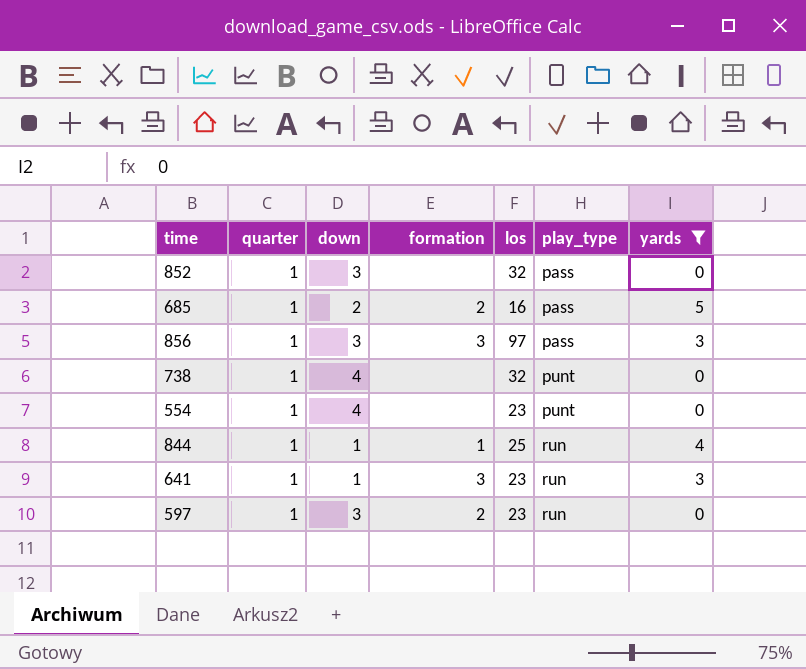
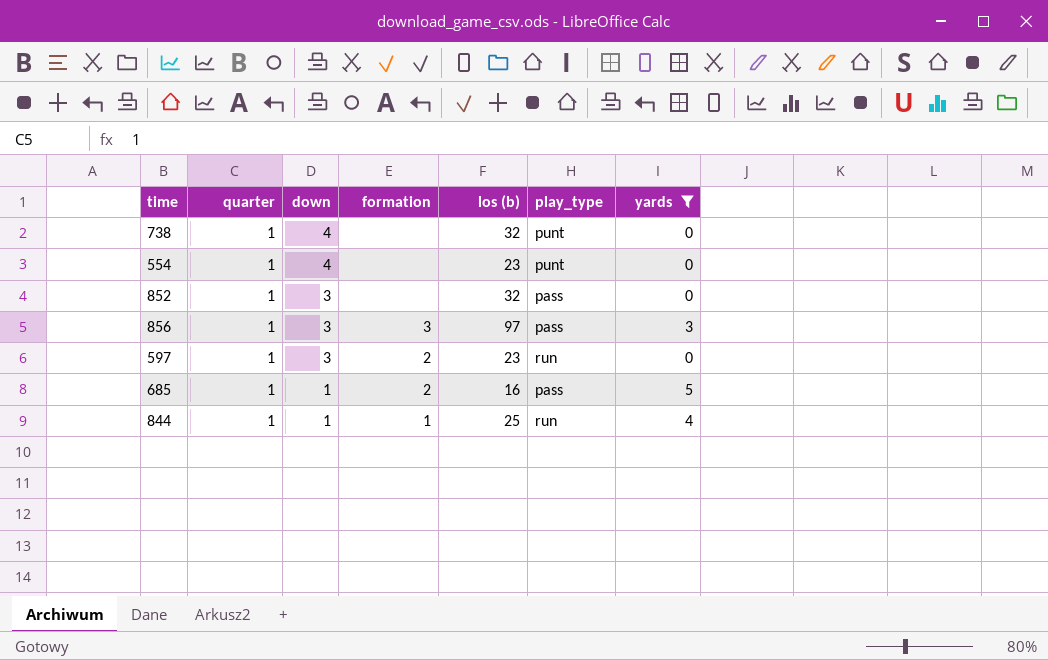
row order: play_type ascending -> down descending
column name: los -> los (b)
row 641: 1 | 1 | 3 | 23 | run | 3 -> none
685 | down: 2 -> 1

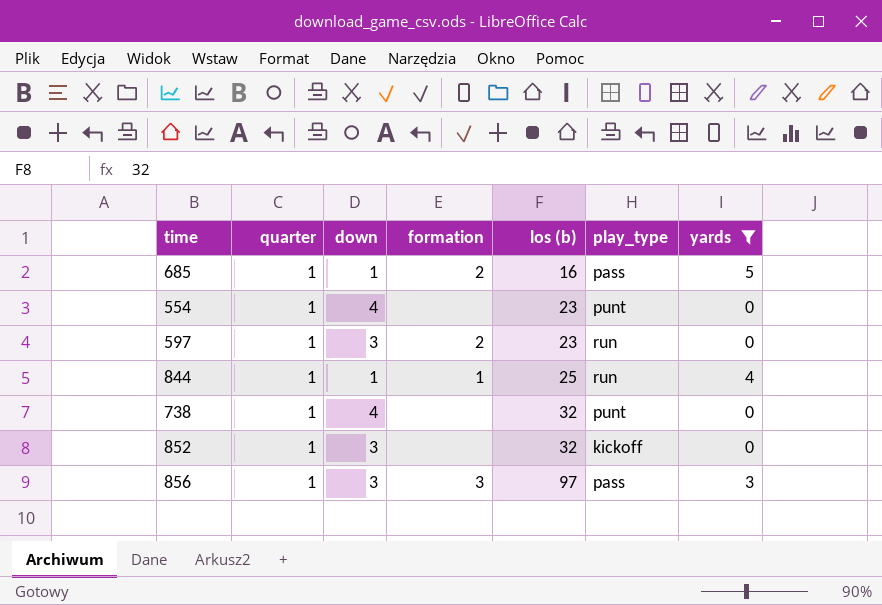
row order: down descending -> los (b) ascending
852 | play_type: pass -> kickoff

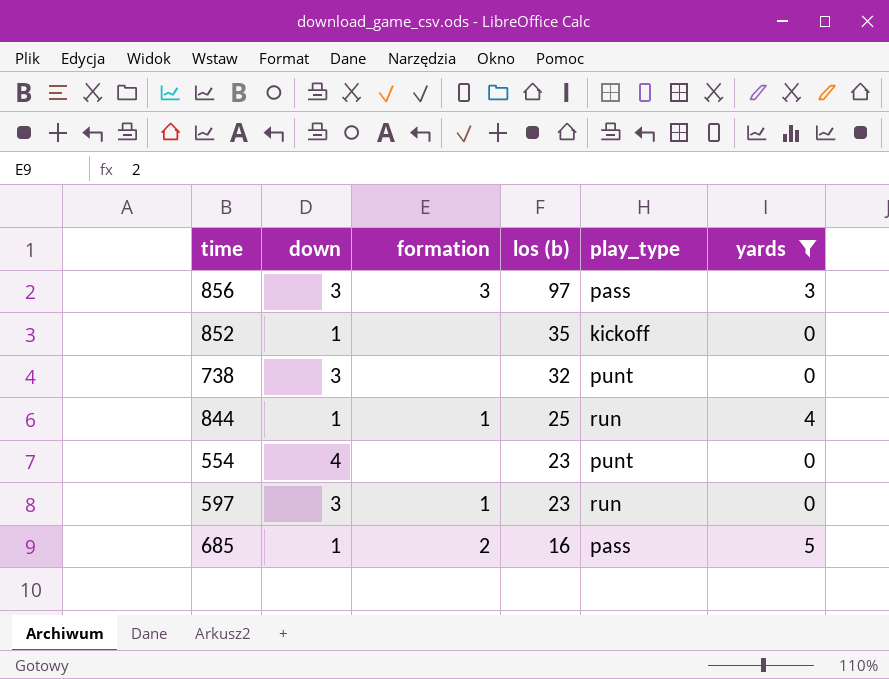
row order: los (b) ascending -> los (b) descending
column quarter | position: 2 -> none
852 | down: 3 -> 1
852 | los (b): 32 -> 35
738 | down: 4 -> 3
597 | formation: 2 -> 1

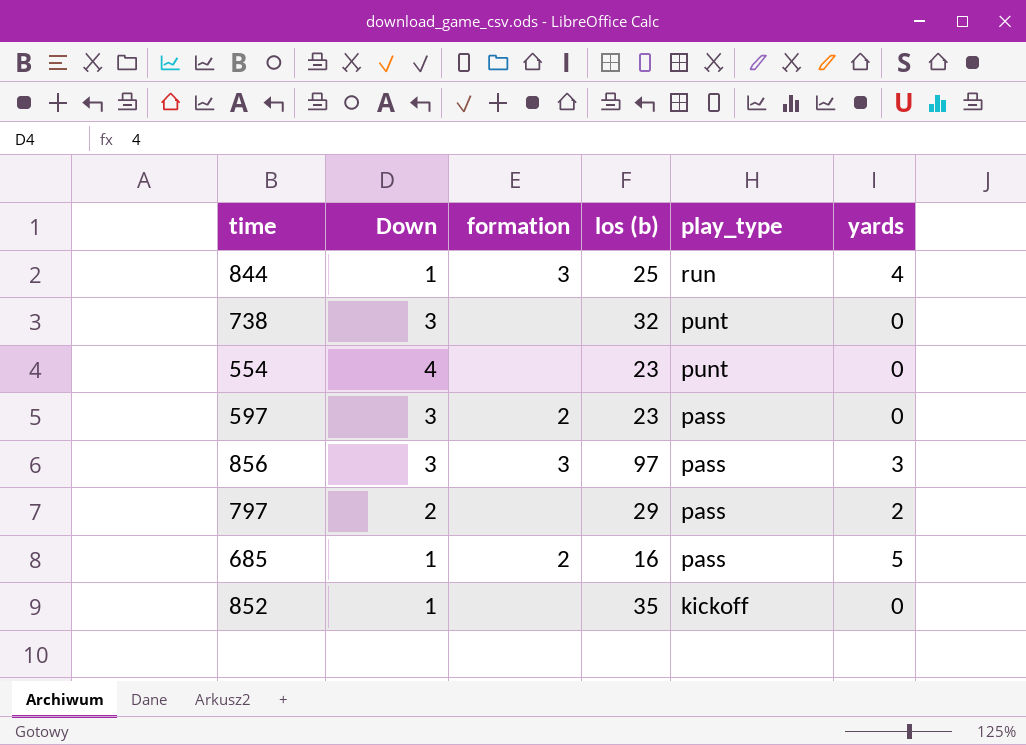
filter: yards != 2 -> none
row order: los (b) descending -> play_type descending
column name: down -> Down
844 | formation: 1 -> 3
597 | formation: 1 -> 2
597 | play_type: run -> pass

